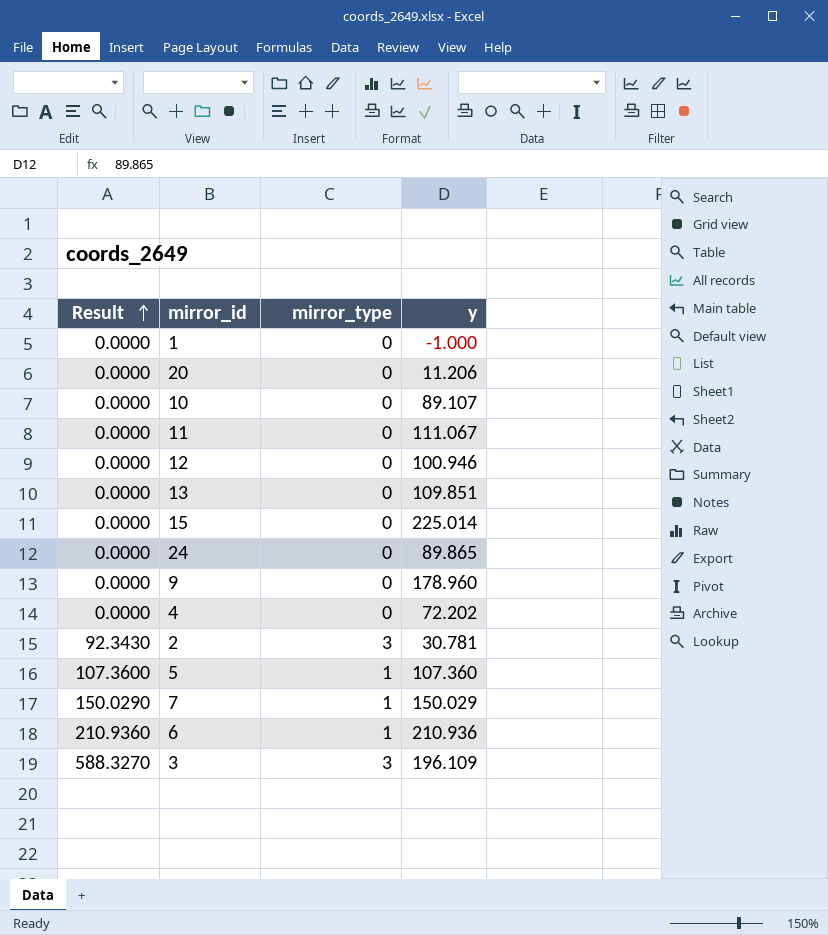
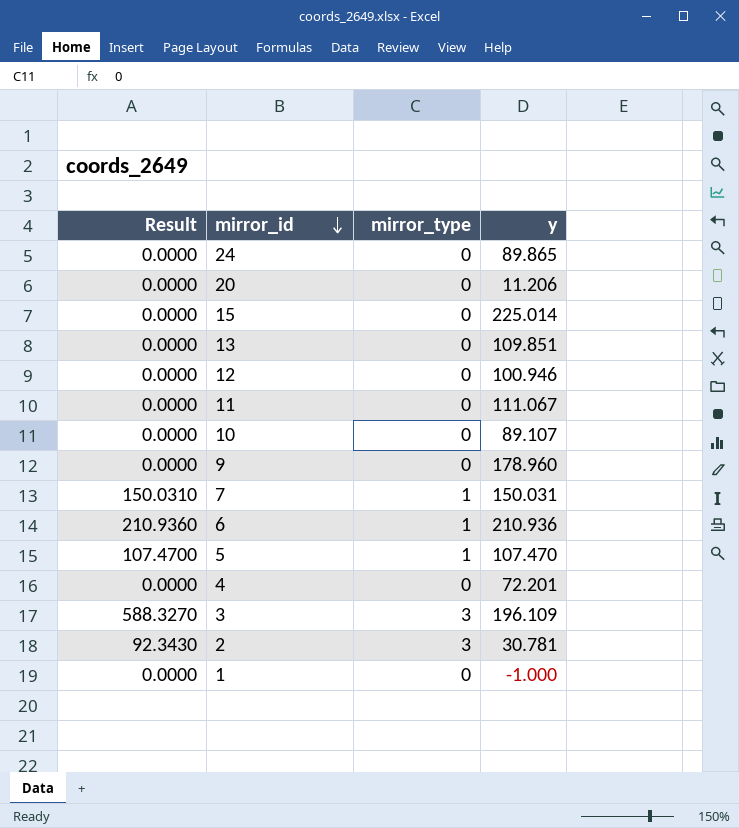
row order: Result ascending -> mirror_id descending
7 | Result: 150.0290 -> 150.0310
7 | y: 150.029 -> 150.031
5 | Result: 107.3600 -> 107.4700
5 | y: 107.360 -> 107.470
4 | y: 72.202 -> 72.201

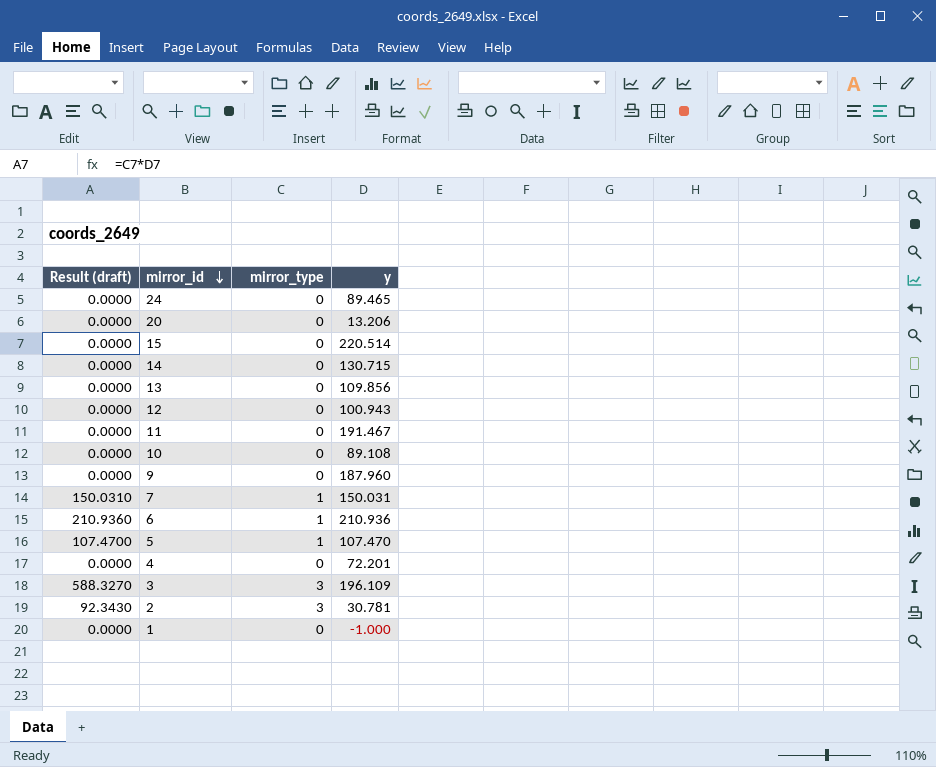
column name: Result -> Result (draft)
24 | y: 89.865 -> 89.465
20 | y: 11.206 -> 13.206
15 | y: 225.014 -> 220.514
row 14: none -> 0.0000 | 0 | 130.715
13 | y: 109.851 -> 109.856
12 | y: 100.946 -> 100.943
11 | y: 111.067 -> 191.467
10 | y: 89.107 -> 89.108
9 | y: 178.960 -> 187.960

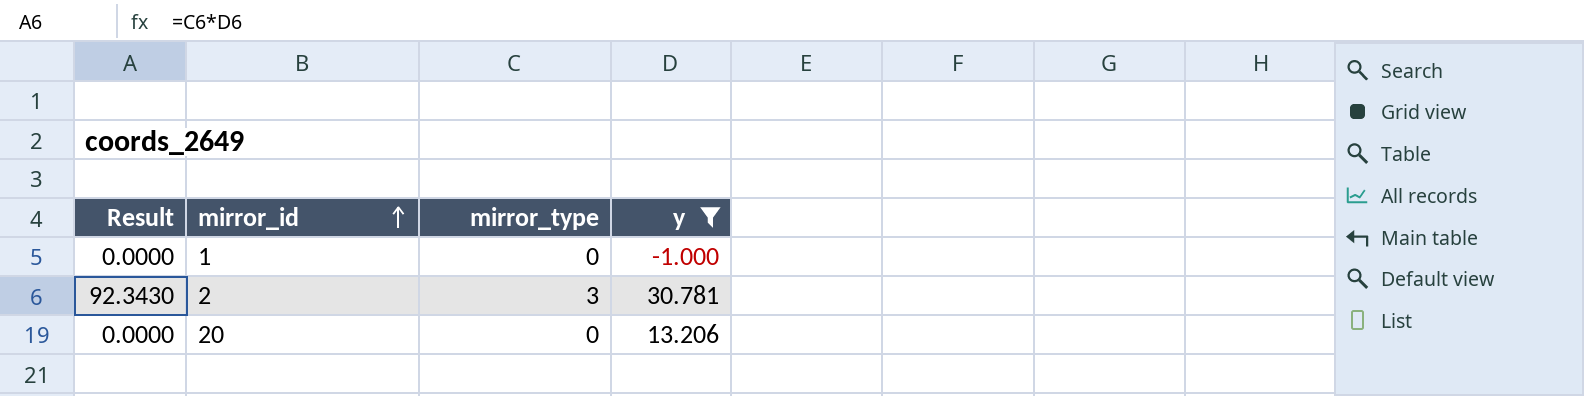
filter: none -> y <= 30.781
row order: mirror_id descending -> mirror_id ascending
column name: Result (draft) -> Result

